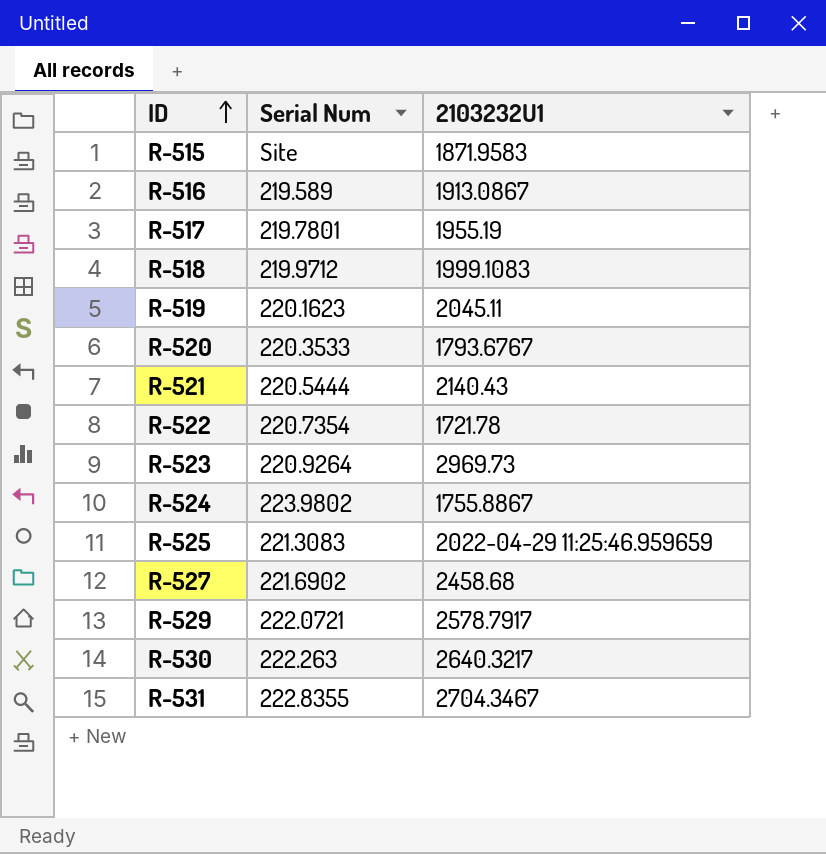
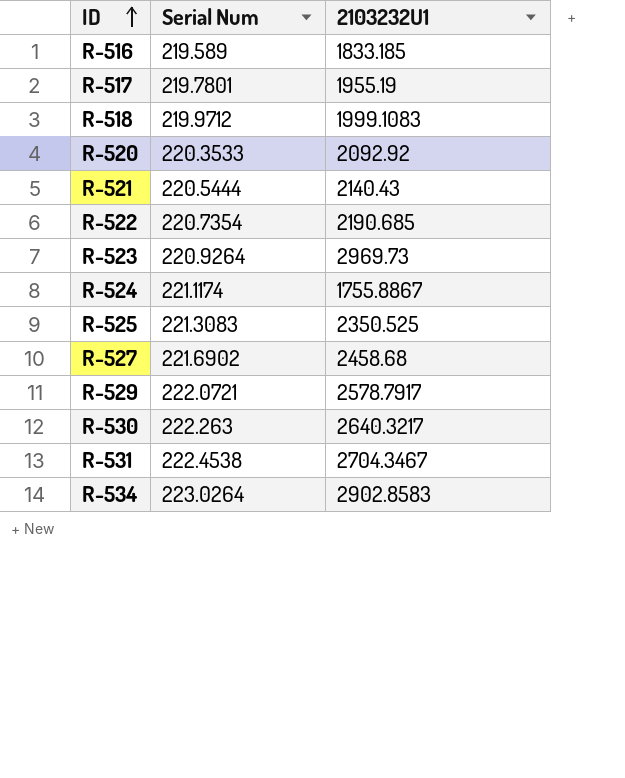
row R-515: Site | 1871.9583 -> none
row R-519: 220.1623 | 2045.11 -> none
R-516 | 2103232U1: 1913.0867 -> 1833.185
R-520 | 2103232U1: 1793.6767 -> 2092.92
R-522 | 2103232U1: 1721.78 -> 2190.685
R-524 | Serial Num: 223.9802 -> 221.1174
R-525 | 2103232U1: 2022-04-29 11:25:46.959659 -> 2350.525
R-531 | Serial Num: 222.8355 -> 222.4538
row R-534: none -> 223.0264 | 2902.8583

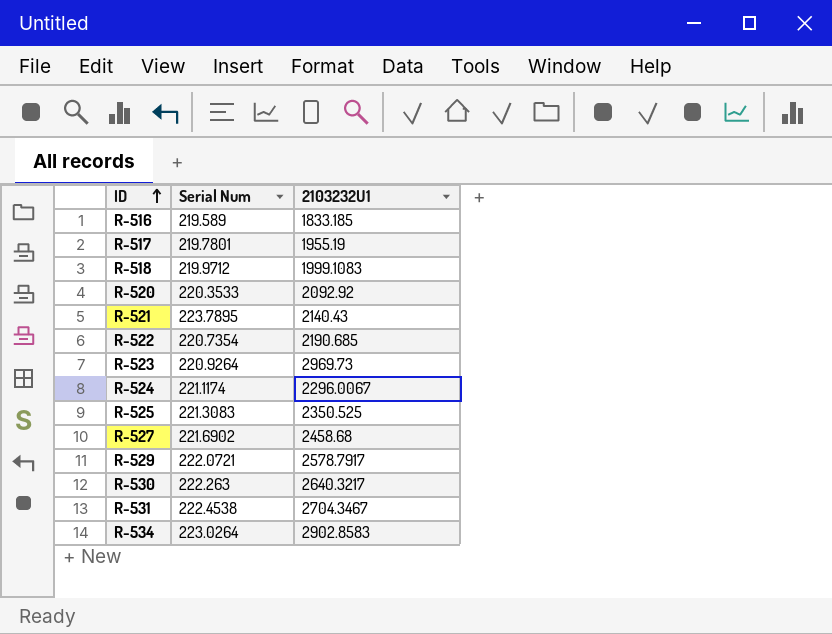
R-521 | Serial Num: 220.5444 -> 223.7895
R-524 | 2103232U1: 1755.8867 -> 2296.0067

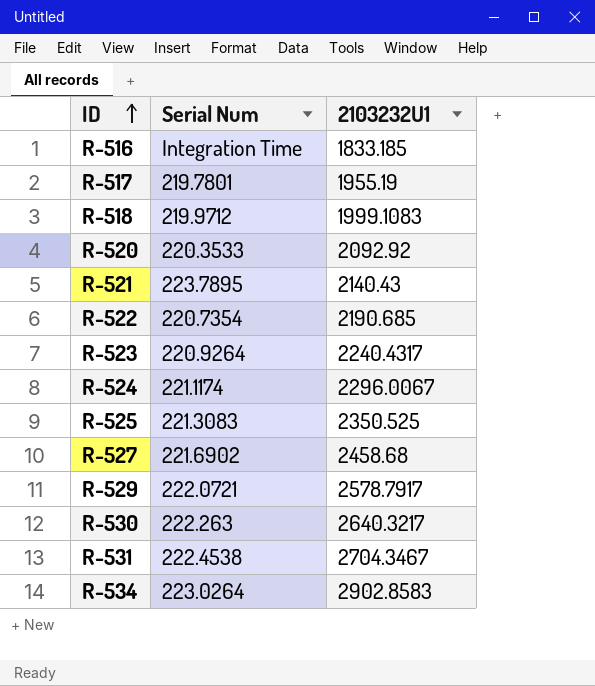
R-516 | Serial Num: 219.589 -> Integration Time
R-523 | 2103232U1: 2969.73 -> 2240.4317

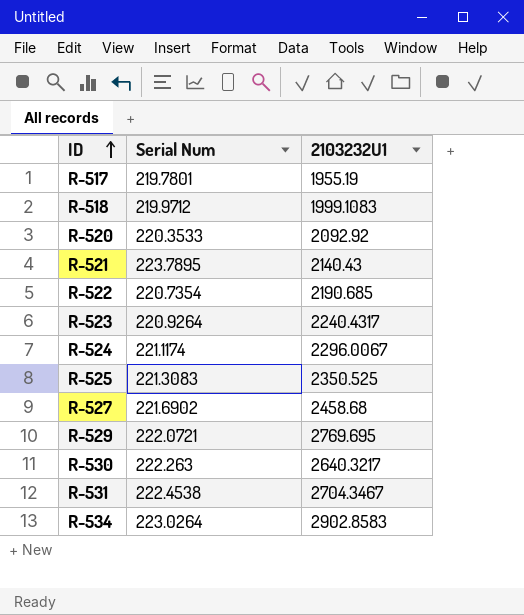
row R-516: Integration Time | 1833.185 -> none
R-529 | 2103232U1: 2578.7917 -> 2769.695

